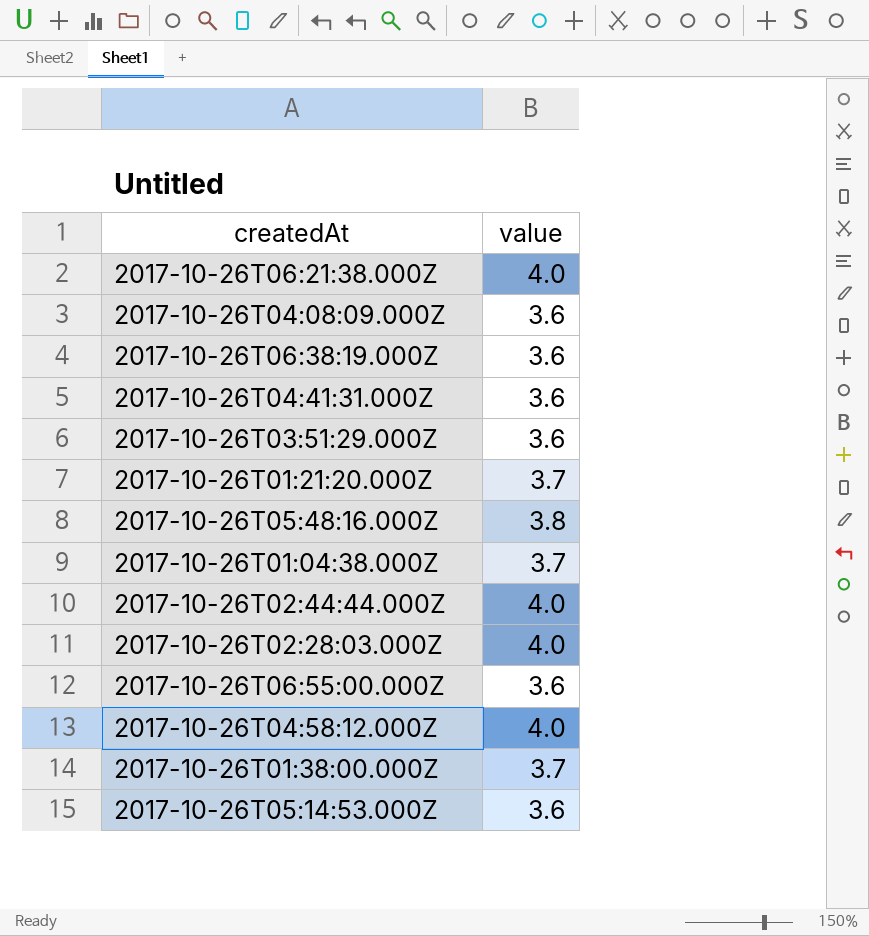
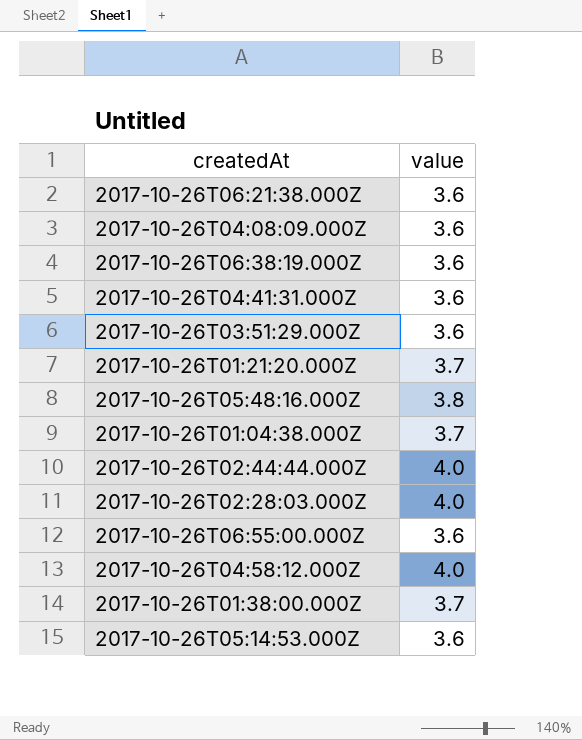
2017-10-26T06:21:38.000Z | value: 4.0 -> 3.6

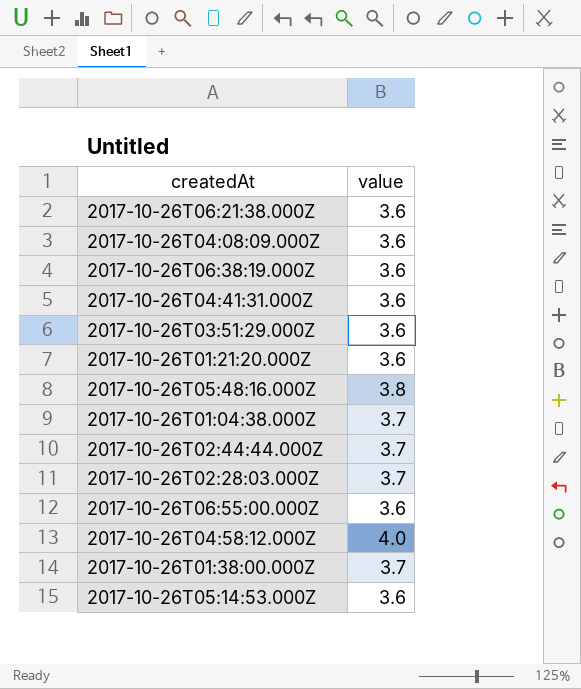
2017-10-26T01:21:20.000Z | value: 3.7 -> 3.6
2017-10-26T02:44:44.000Z | value: 4.0 -> 3.7
2017-10-26T02:28:03.000Z | value: 4.0 -> 3.7

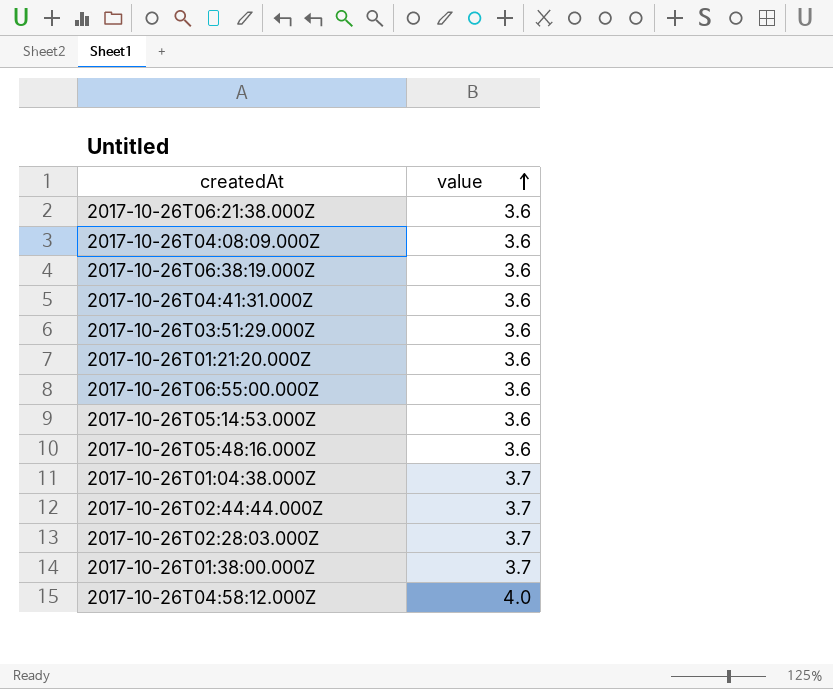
row order: none -> value ascending
2017-10-26T05:48:16.000Z | value: 3.8 -> 3.6

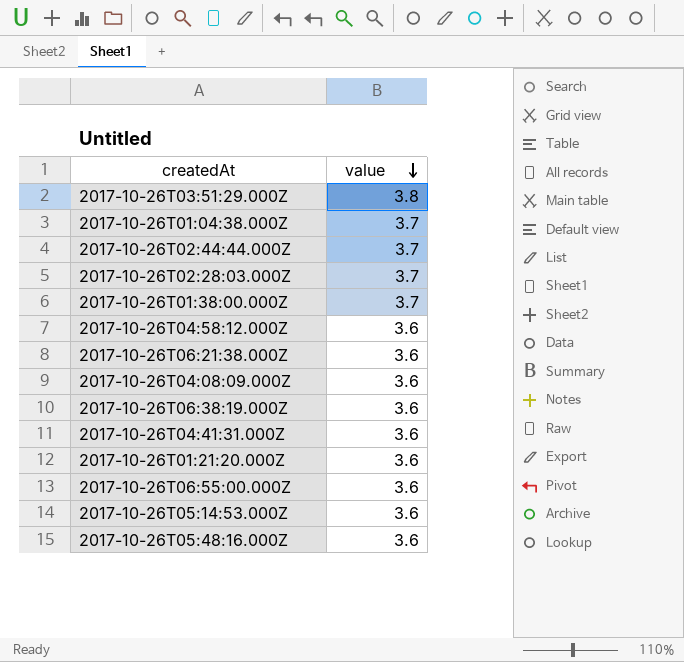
row order: value ascending -> value descending
2017-10-26T03:51:29.000Z | value: 3.6 -> 3.8
2017-10-26T04:58:12.000Z | value: 4.0 -> 3.6

